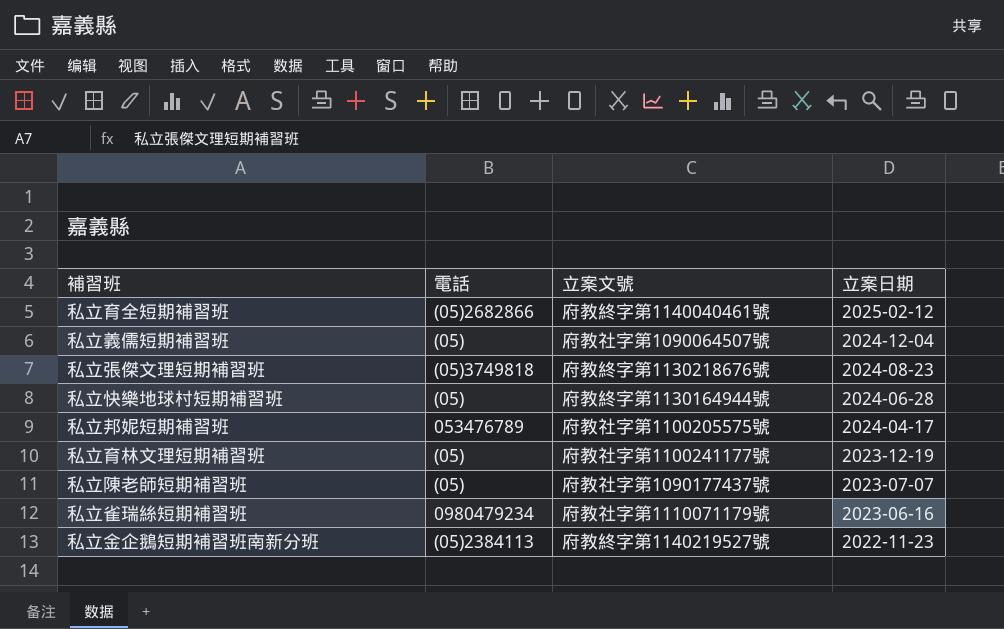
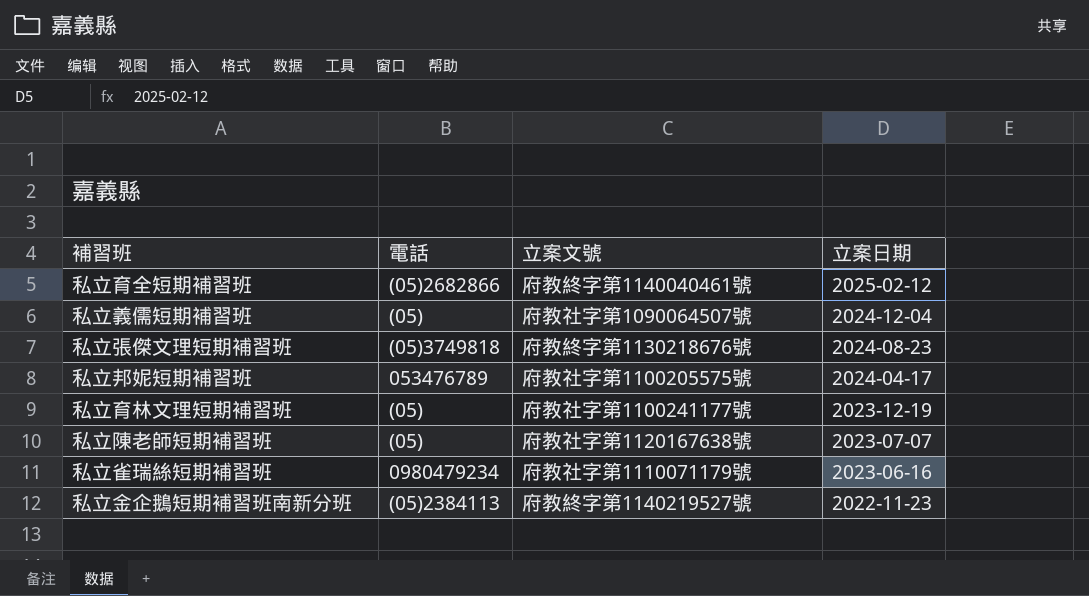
row 私立快樂地球村短期補習班: (05) | 府教終字第1130164944號 | 2024-06-28 -> none
私立陳老師短期補習班 | 立案文號: 府教社字第1090177437號 -> 府教社字第1120167638號

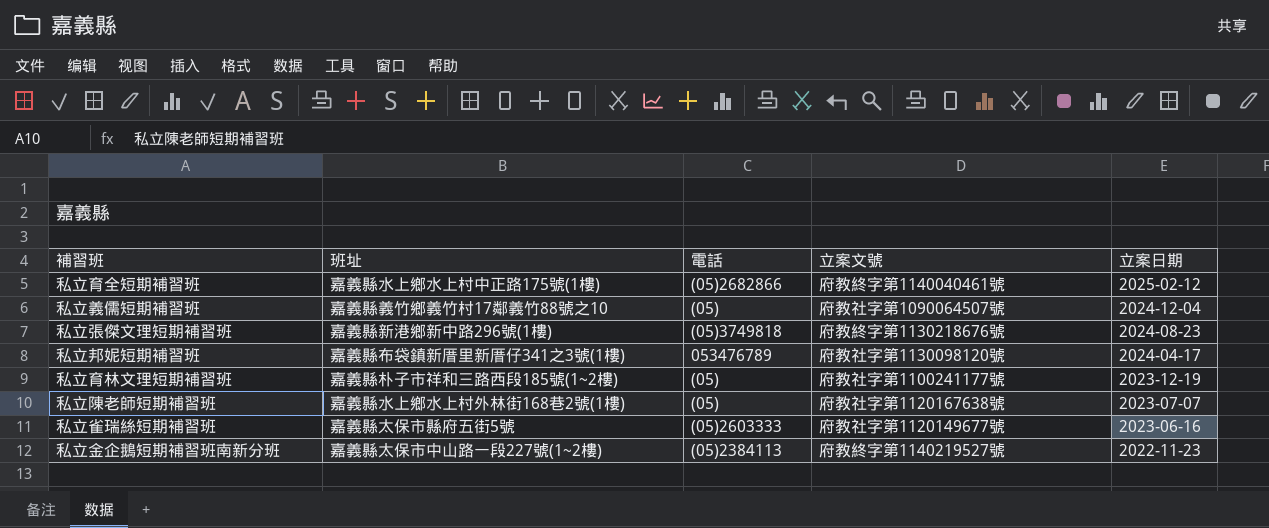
column 班址 | position: none -> 2
私立邦妮短期補習班 | 立案文號: 府教社字第1100205575號 -> 府教社字第1130098120號
私立雀瑞絲短期補習班 | 電話: 0980479234 -> (05)2603333
私立雀瑞絲短期補習班 | 立案文號: 府教社字第1110071179號 -> 府教社字第1120149677號

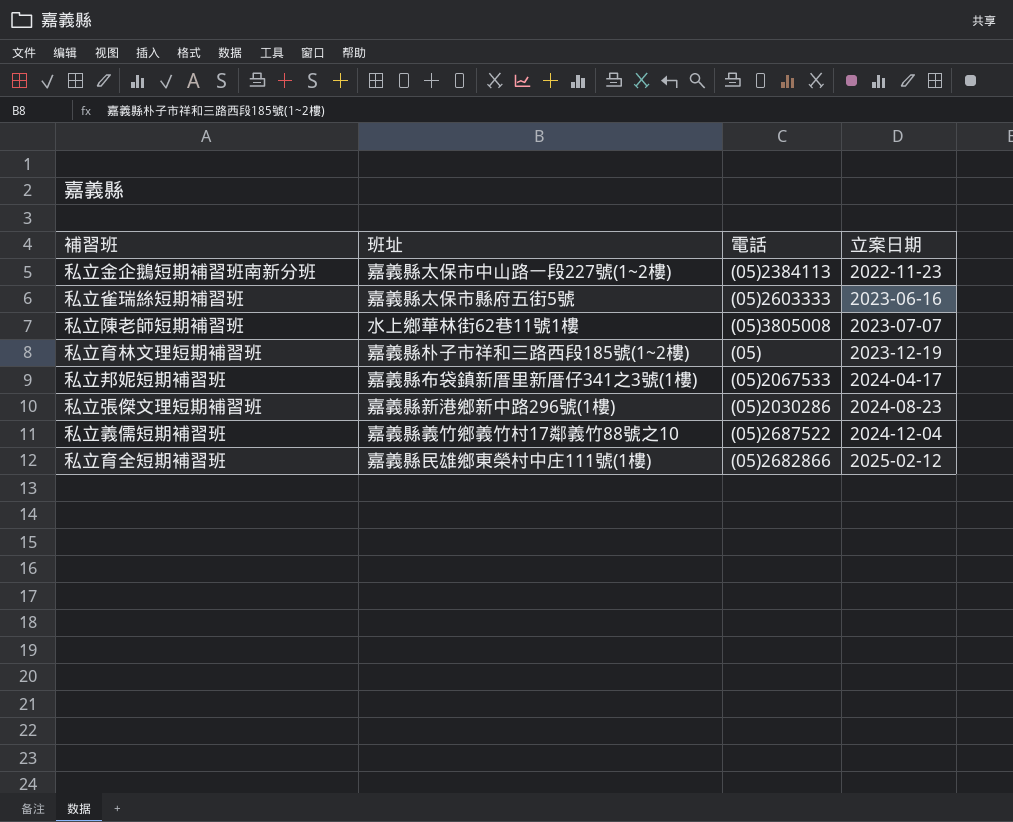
row order: 立案日期 descending -> 立案日期 ascending
column 立案文號 | position: 4 -> none
私立陳老師短期補習班 | 班址: 嘉義縣水上鄉水上村外林街168巷2號(1樓) -> 水上鄉華林街62巷11號1樓
私立陳老師短期補習班 | 電話: (05) -> (05)3805008
私立邦妮短期補習班 | 電話: 053476789 -> (05)2067533
私立張傑文理短期補習班 | 電話: (05)3749818 -> (05)2030286
私立義儒短期補習班 | 電話: (05) -> (05)2687522
私立育全短期補習班 | 班址: 嘉義縣水上鄉水上村中正路175號(1樓) -> 嘉義縣民雄鄉東榮村中庄111號(1樓)

